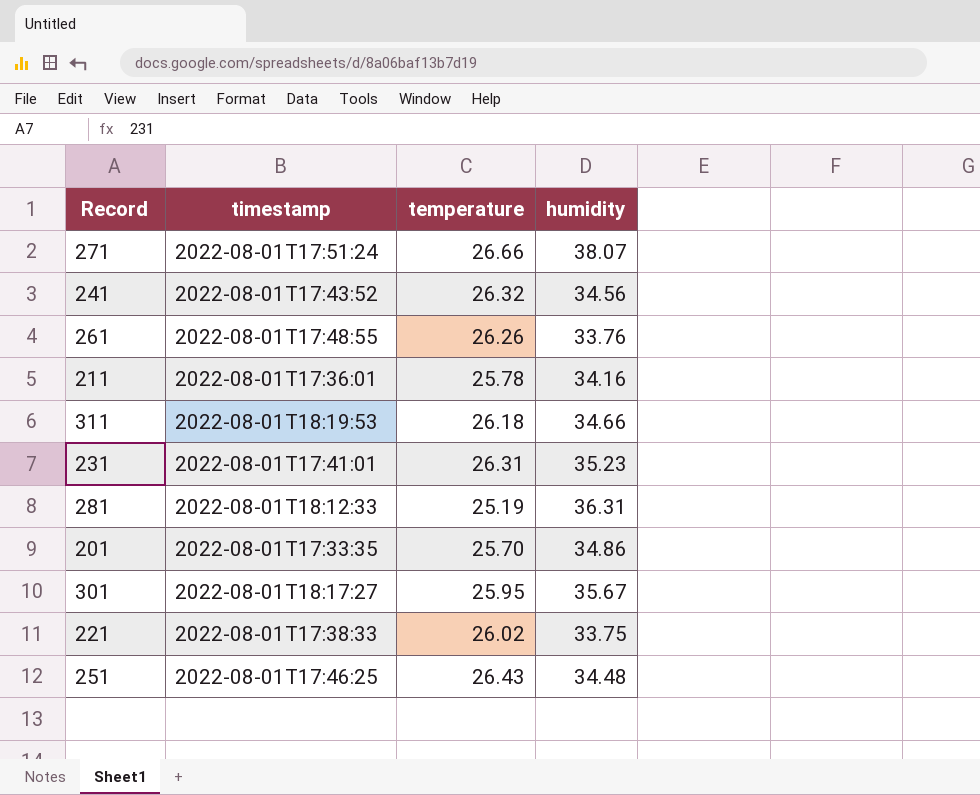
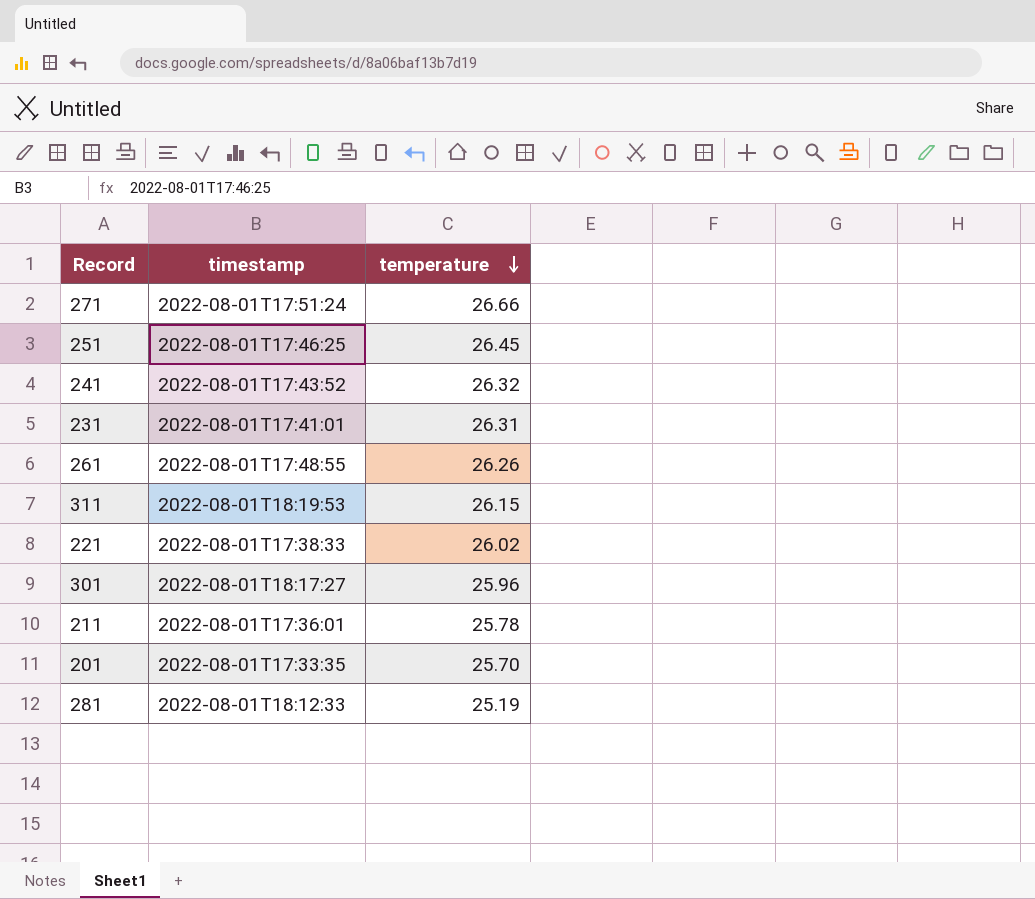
row order: none -> temperature descending
column humidity | position: 4 -> none
251 | temperature: 26.43 -> 26.45
311 | temperature: 26.18 -> 26.15
301 | temperature: 25.95 -> 25.96

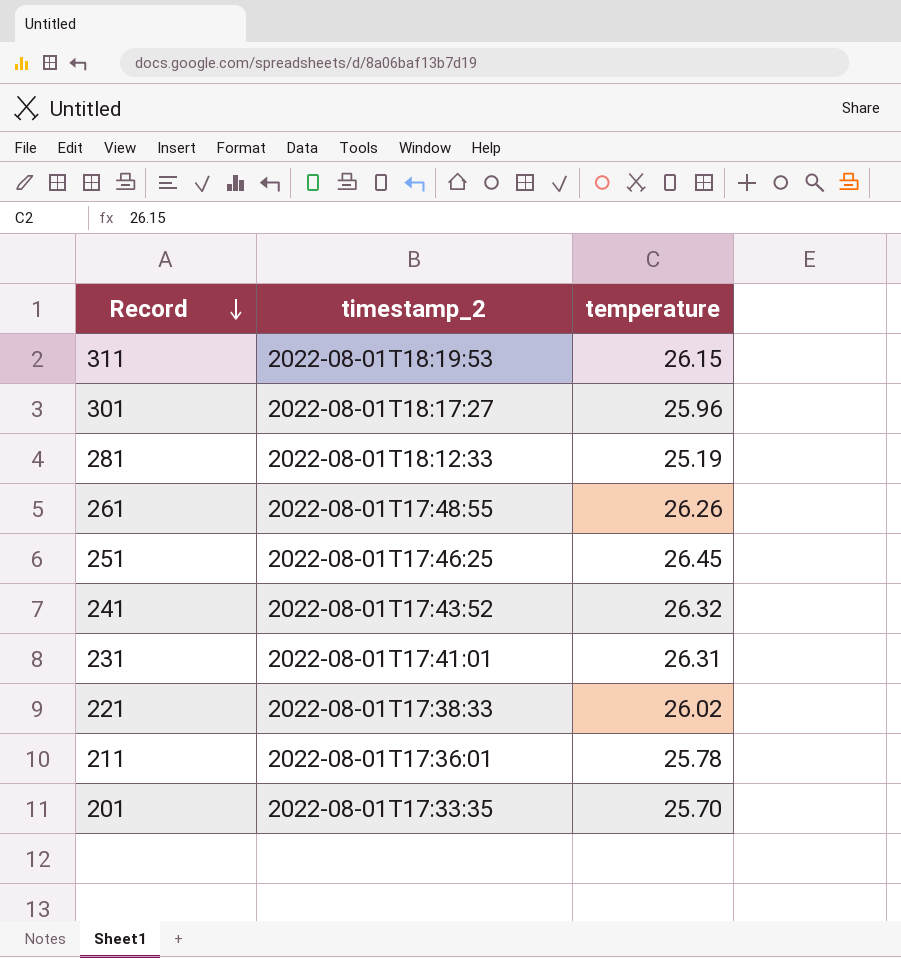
row order: temperature descending -> Record descending
column name: timestamp -> timestamp_2
row 271: 2022-08-01T17:51:24 | 26.66 -> none

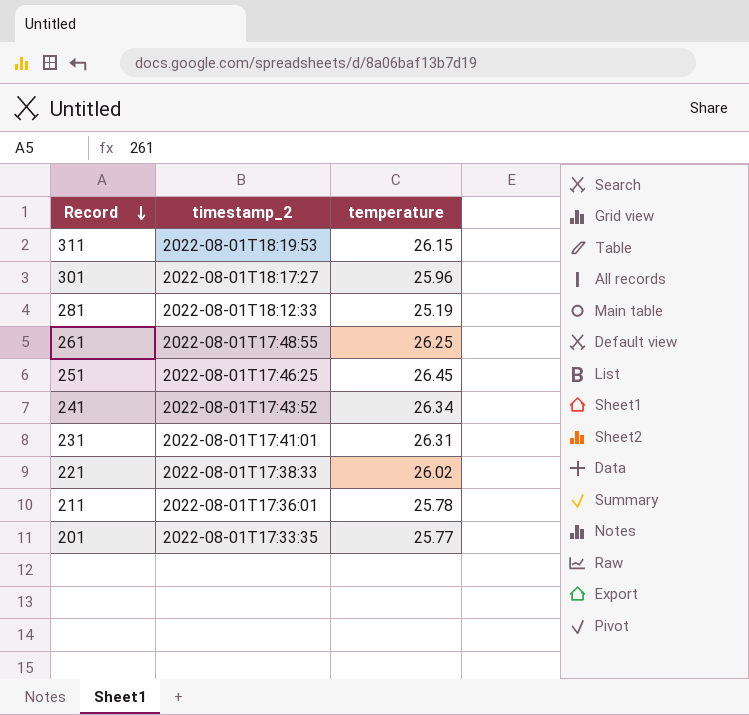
261 | temperature: 26.26 -> 26.25
241 | temperature: 26.32 -> 26.34
201 | temperature: 25.70 -> 25.77

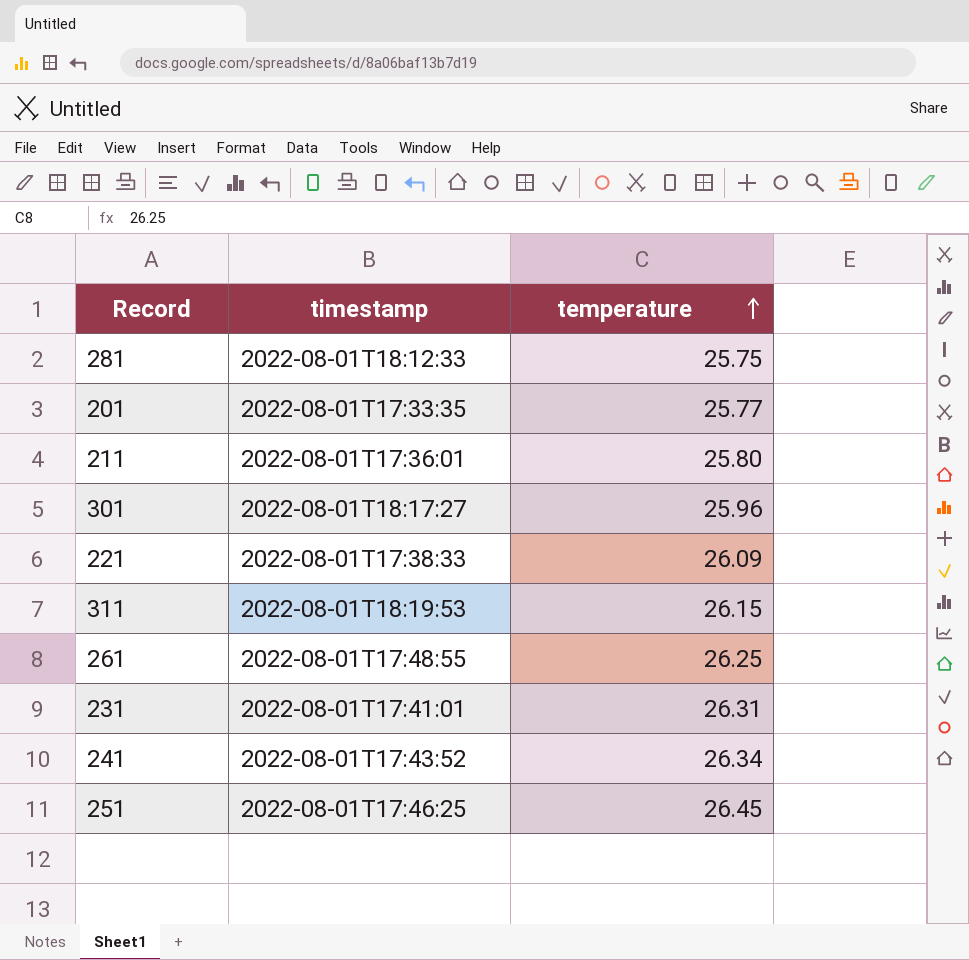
row order: Record descending -> temperature ascending
column name: timestamp_2 -> timestamp
281 | temperature: 25.19 -> 25.75
211 | temperature: 25.78 -> 25.80
221 | temperature: 26.02 -> 26.09

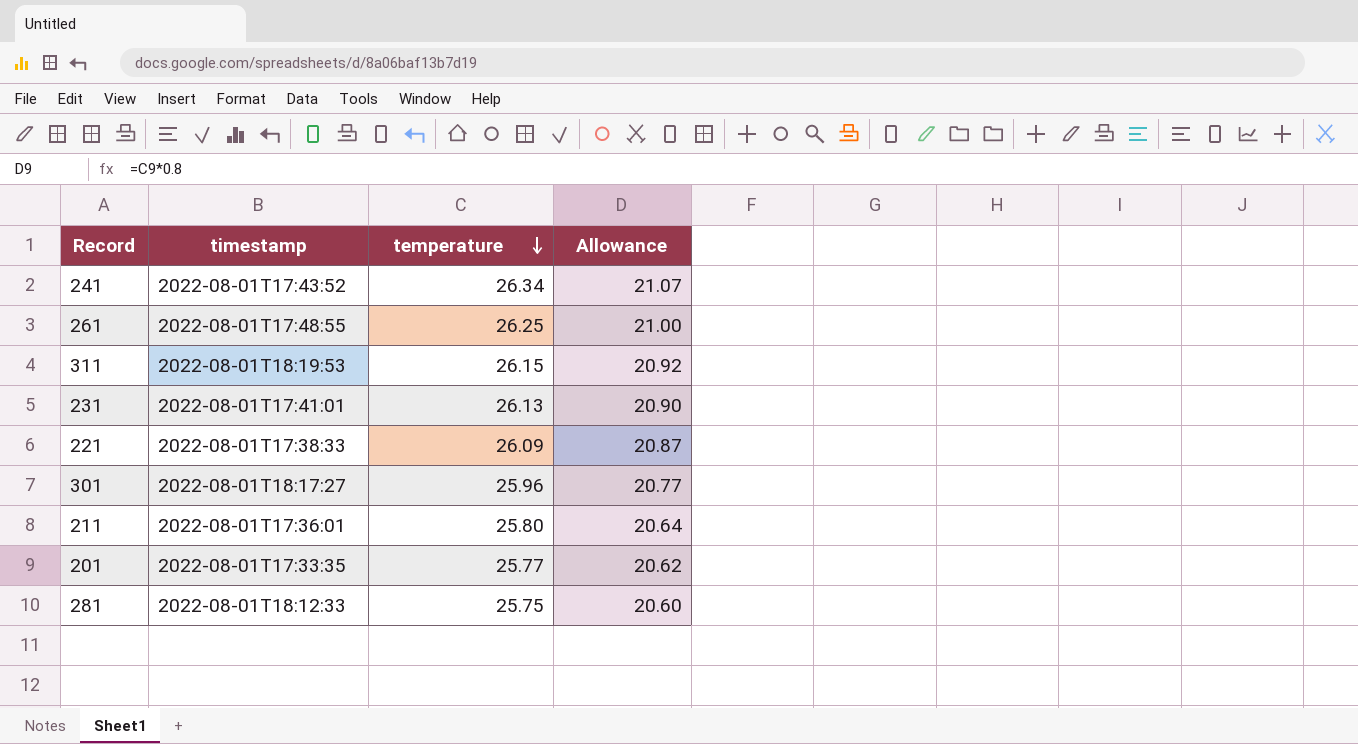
row order: temperature ascending -> temperature descending
column Allowance | formula: none -> [temperature] * 0.8
row 251: 2022-08-01T17:46:25 | 26.45 -> none
231 | temperature: 26.31 -> 26.13

